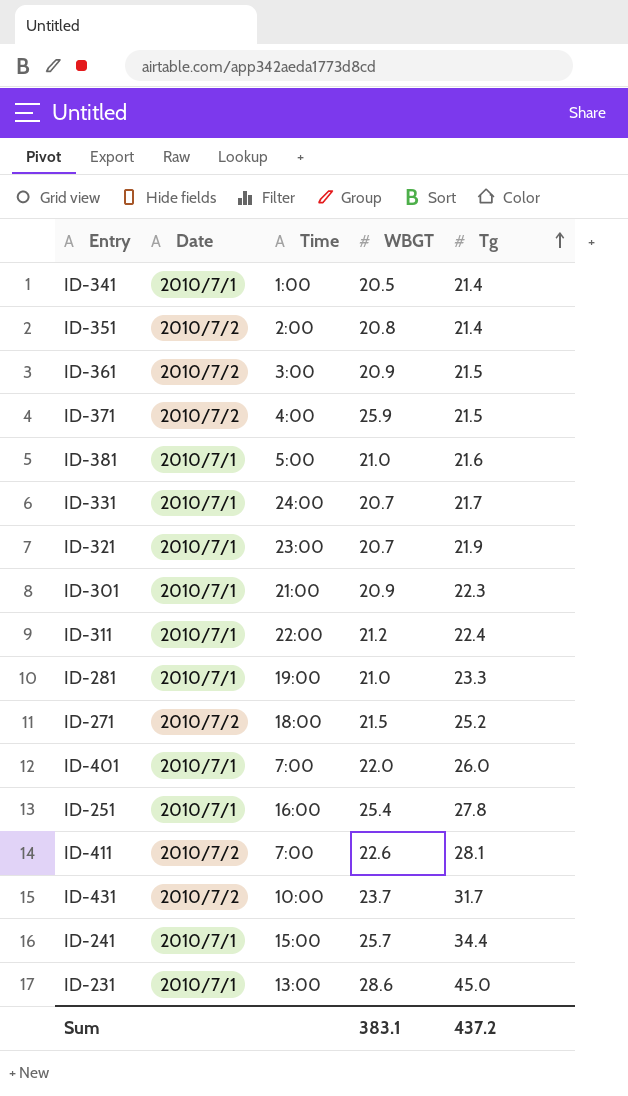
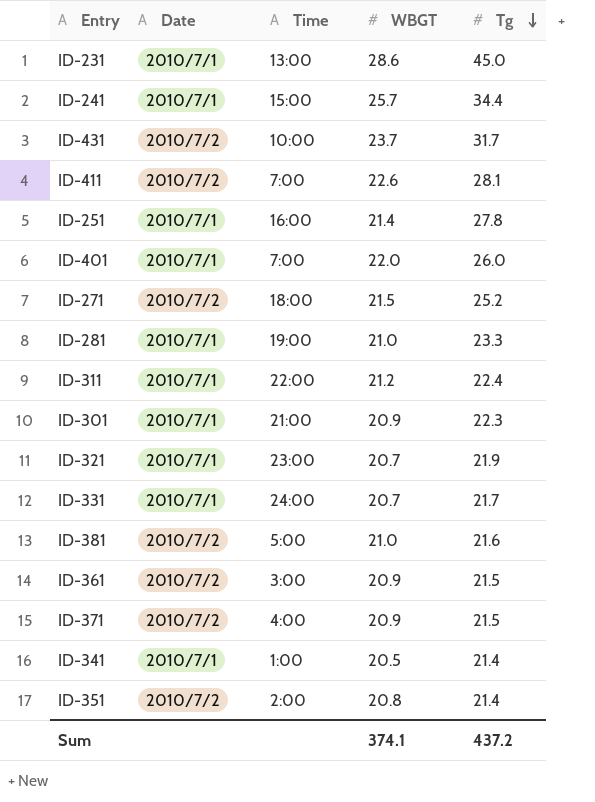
row order: Tg ascending -> Tg descending
ID-251 | WBGT: 25.4 -> 21.4
ID-381 | Date: 2010/7/1 -> 2010/7/2
ID-371 | WBGT: 25.9 -> 20.9
Sum | WBGT: 383.1 -> 374.1

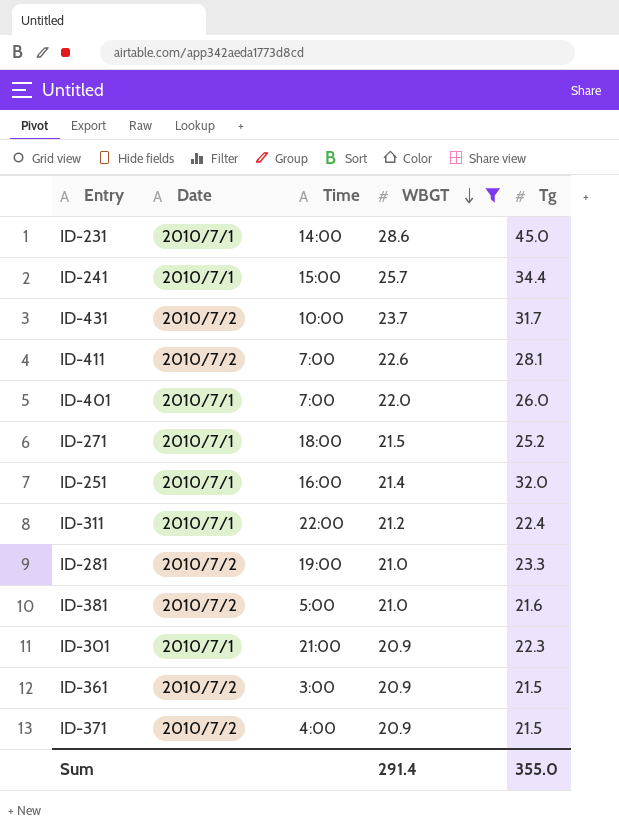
filter: none -> WBGT >= 20.9
row order: Tg descending -> WBGT descending
ID-231 | Time: 13:00 -> 14:00
ID-271 | Date: 2010/7/2 -> 2010/7/1
ID-251 | Tg: 27.8 -> 32.0
ID-281 | Date: 2010/7/1 -> 2010/7/2
Sum | WBGT: 374.1 -> 291.4
Sum | Tg: 437.2 -> 355.0

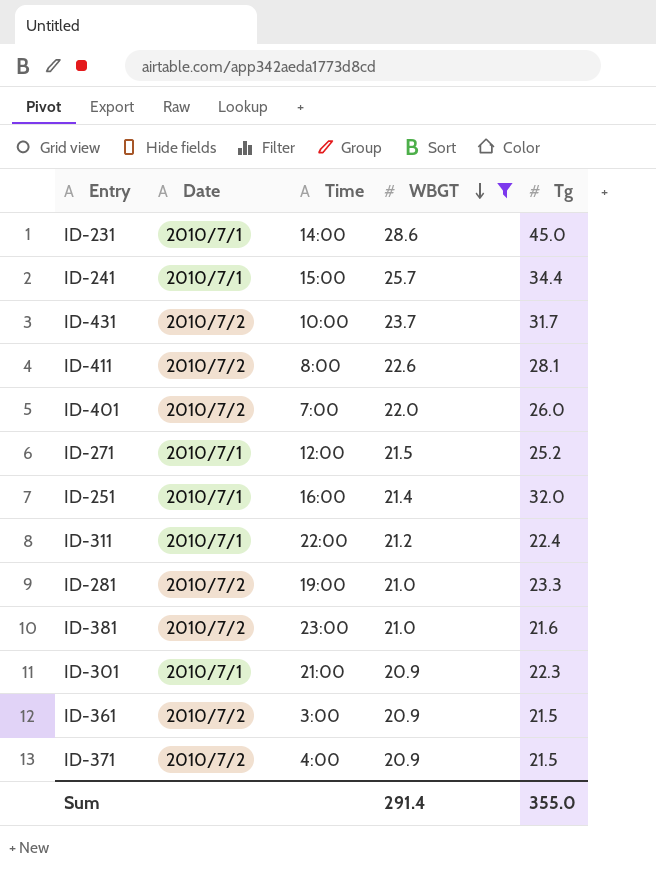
ID-411 | Time: 7:00 -> 8:00
ID-401 | Date: 2010/7/1 -> 2010/7/2
ID-271 | Time: 18:00 -> 12:00
ID-381 | Time: 5:00 -> 23:00

